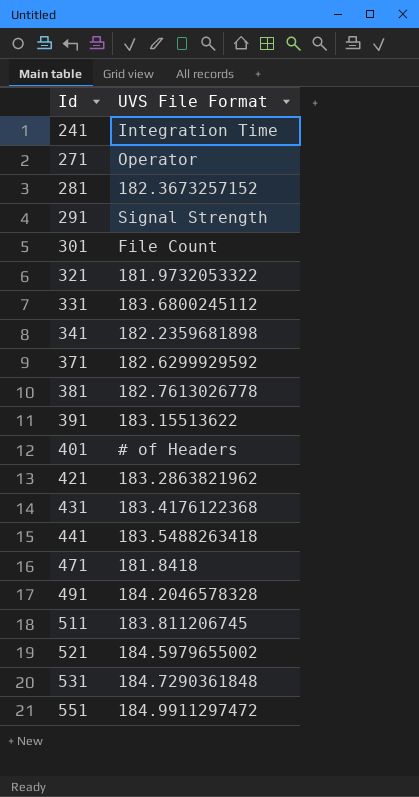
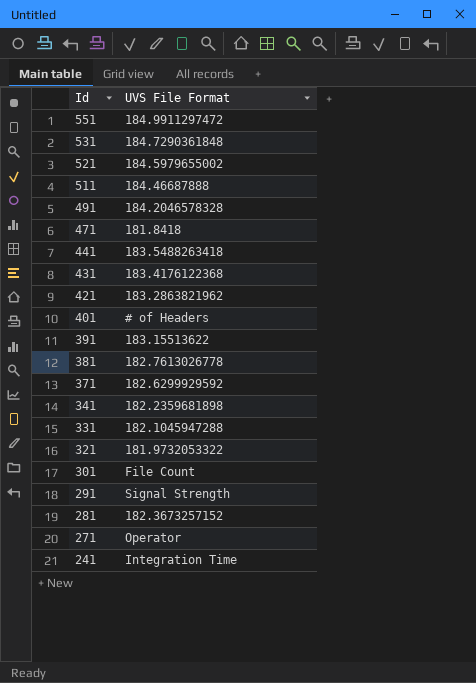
row order: Id ascending -> Id descending
511 | UVS File Format: 183.811206745 -> 184.46687888
331 | UVS File Format: 183.6800245112 -> 182.1045947288

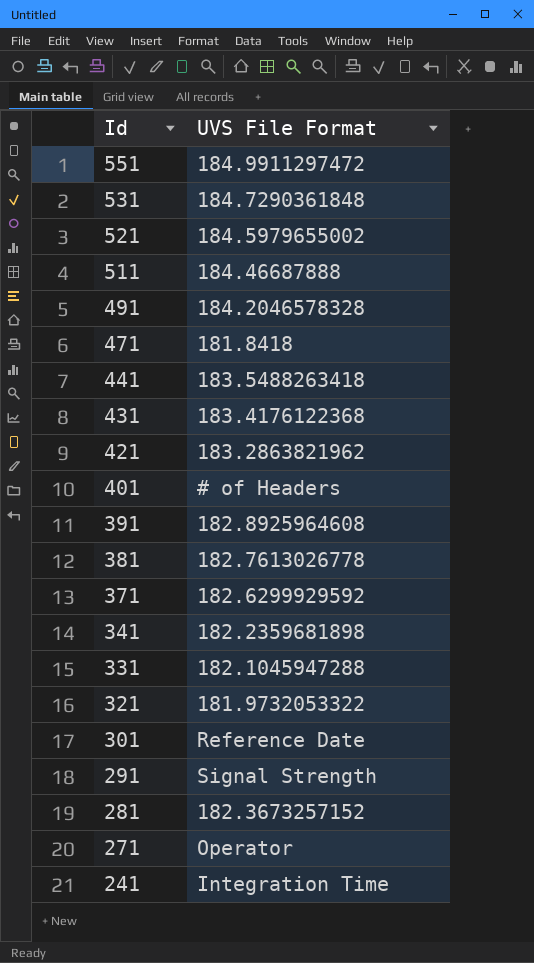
391 | UVS File Format: 183.15513622 -> 182.8925964608
301 | UVS File Format: File Count -> Reference Date

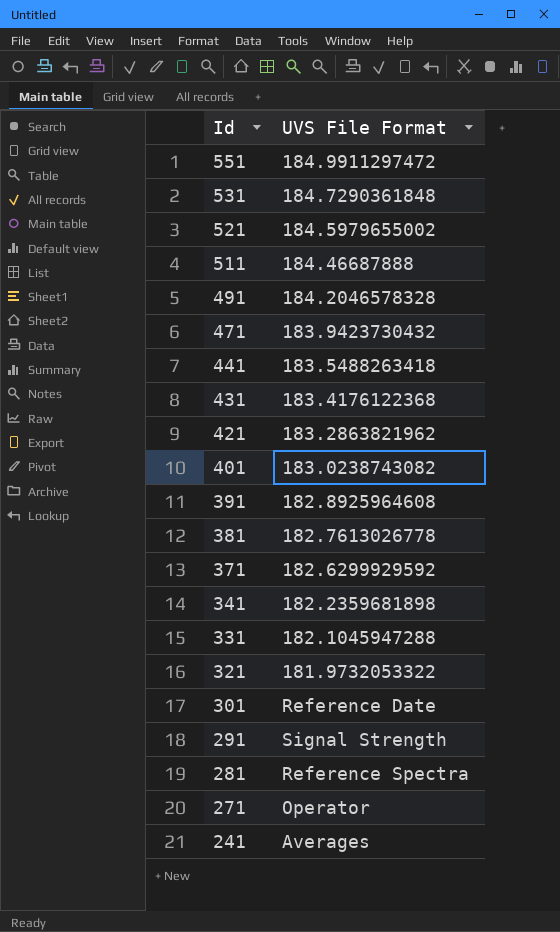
471 | UVS File Format: 181.8418 -> 183.9423730432
401 | UVS File Format: # of Headers -> 183.0238743082
281 | UVS File Format: 182.3673257152 -> Reference Spectra
241 | UVS File Format: Integration Time -> Averages

